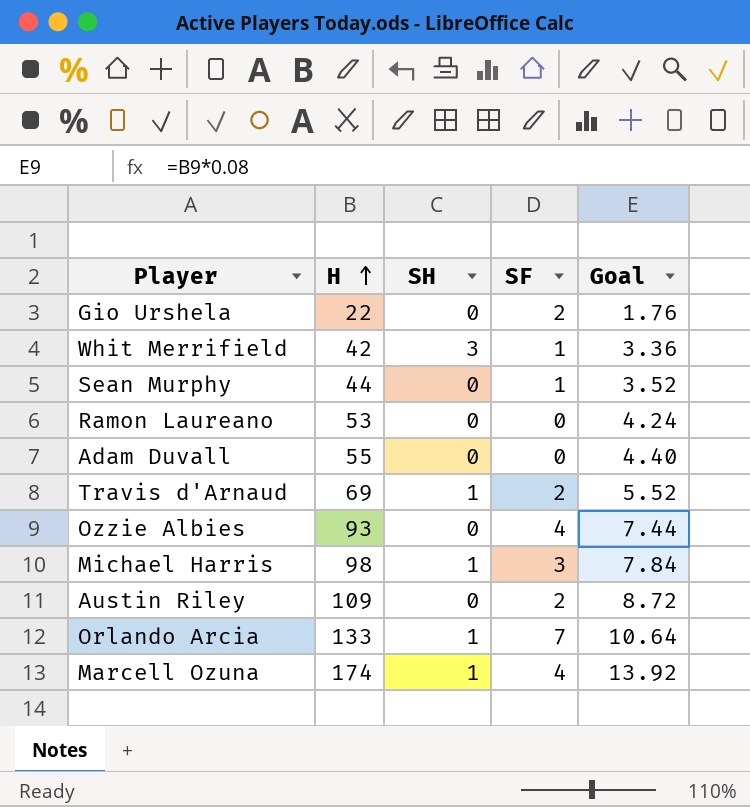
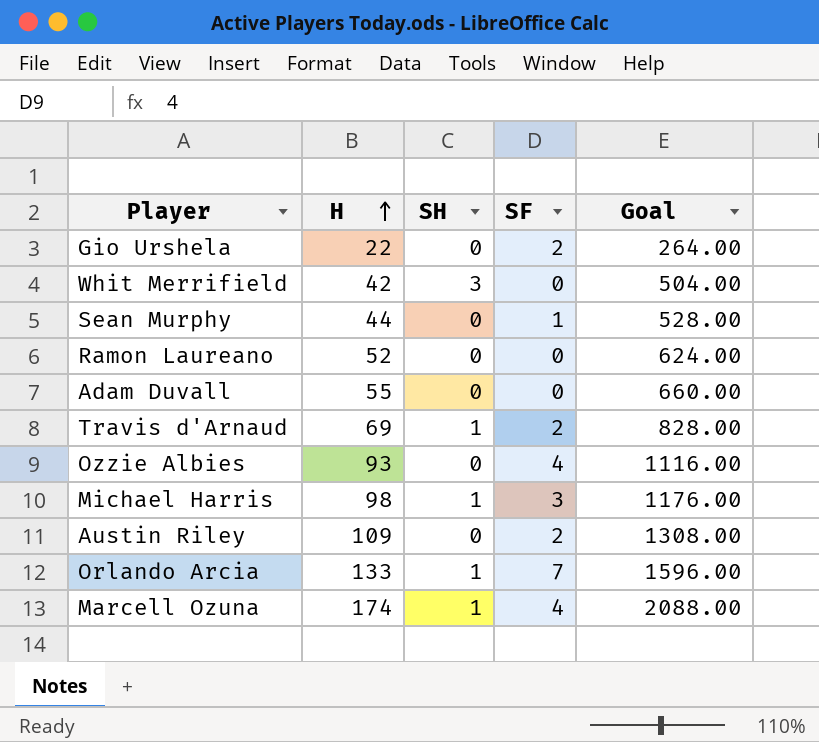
column Goal | formula: [H] * 0.08 -> [H] * 12
Whit Merrifield | SF: 1 -> 0
Ramon Laureano | H: 53 -> 52

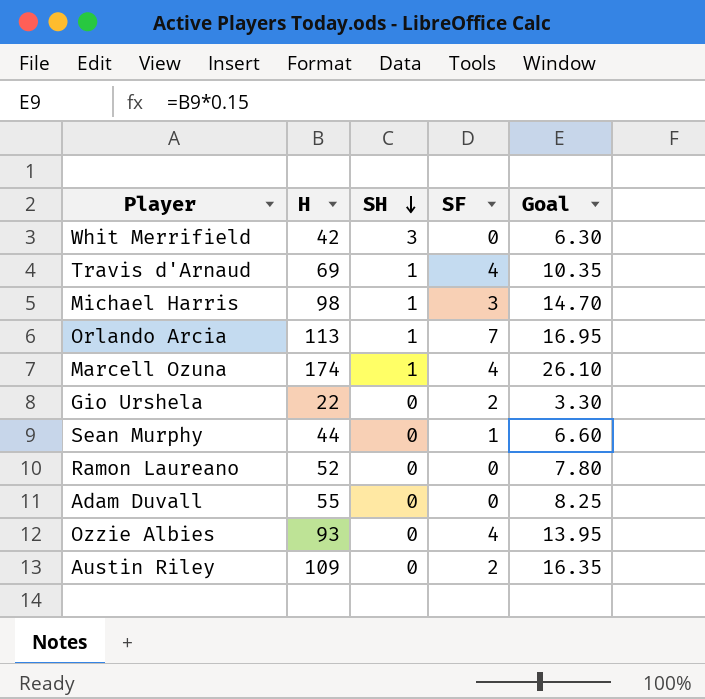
row order: H ascending -> SH descending
column Goal | formula: [H] * 12 -> [H] * 0.15
Travis d'Arnaud | SF: 2 -> 4
Orlando Arcia | H: 133 -> 113

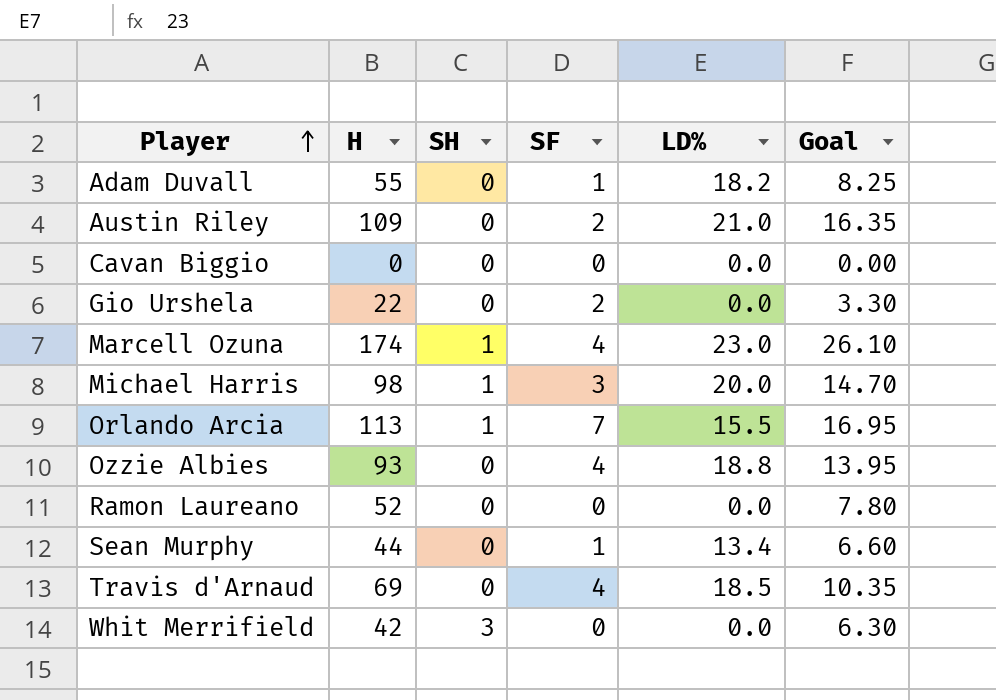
row order: SH descending -> Player ascending
column LD% | position: none -> 5
Adam Duvall | SF: 0 -> 1
row Cavan Biggio: none -> 0 | 0 | 0 | 0.0 | 0.00
Travis d'Arnaud | SH: 1 -> 0

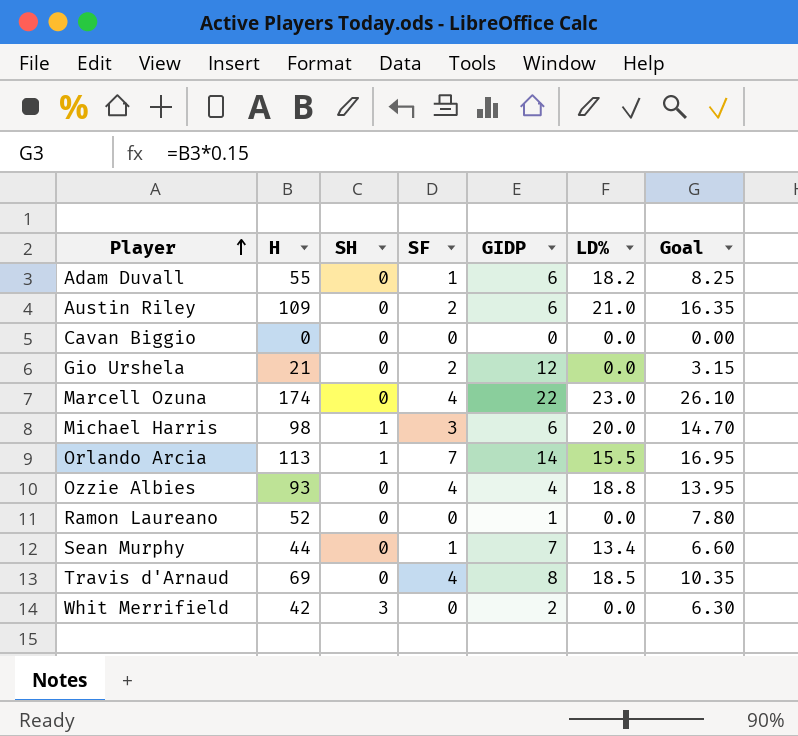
column GIDP | position: none -> 5
Gio Urshela | H: 22 -> 21
Gio Urshela | Goal: 3.30 -> 3.15
Marcell Ozuna | SH: 1 -> 0

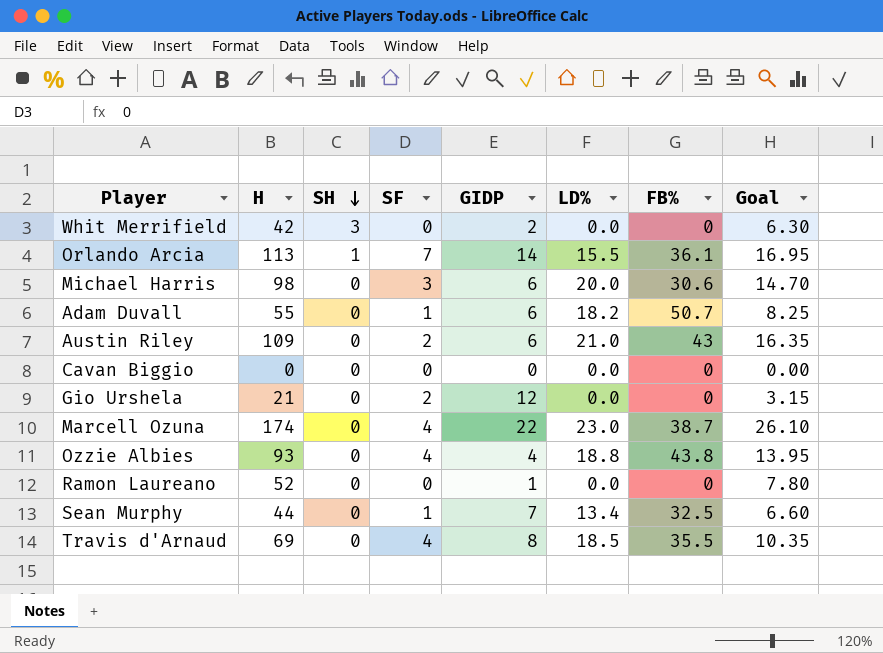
row order: Player ascending -> SH descending
column FB% | position: none -> 7
Michael Harris | SH: 1 -> 0

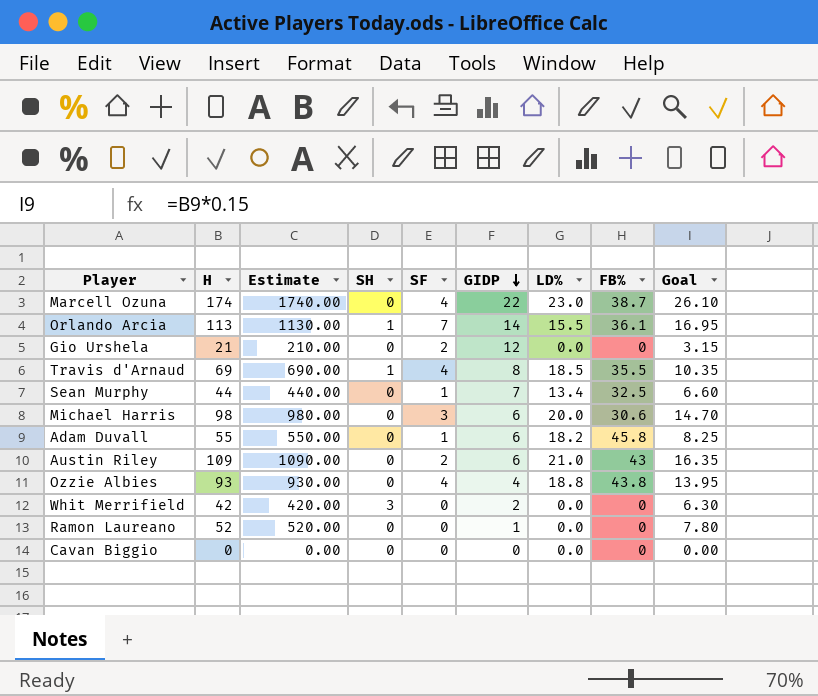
row order: SH descending -> GIDP descending
column Estimate | formula: none -> [H] * 10
Travis d'Arnaud | SH: 0 -> 1
Adam Duvall | FB%: 50.7 -> 45.8

